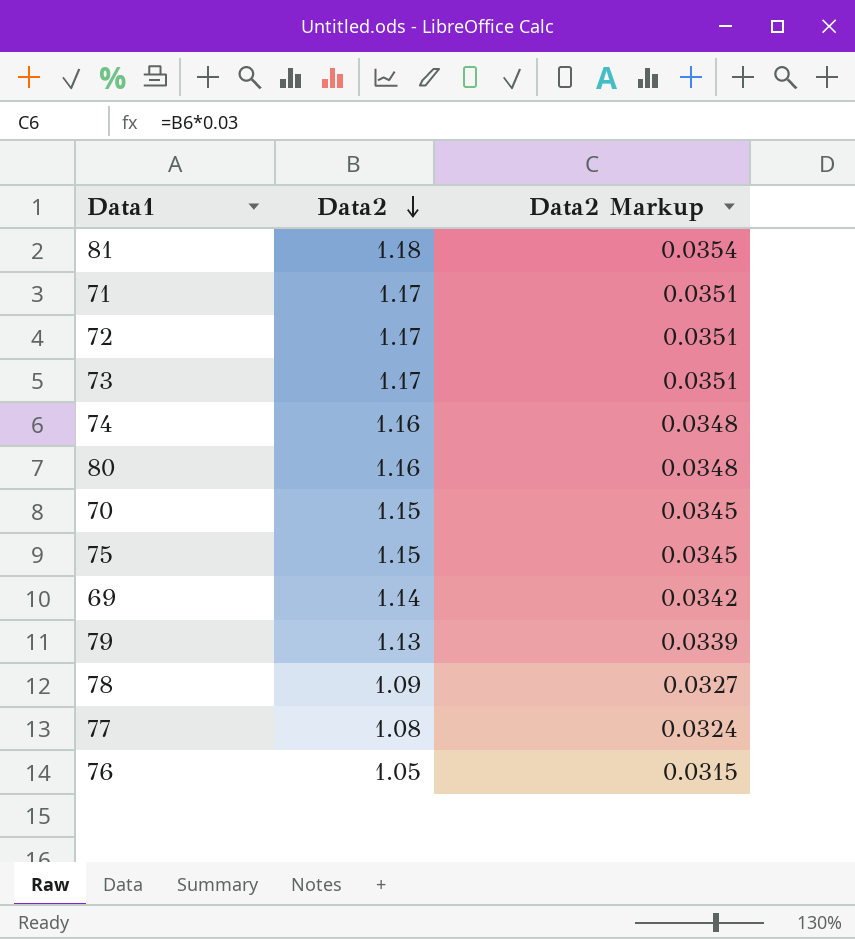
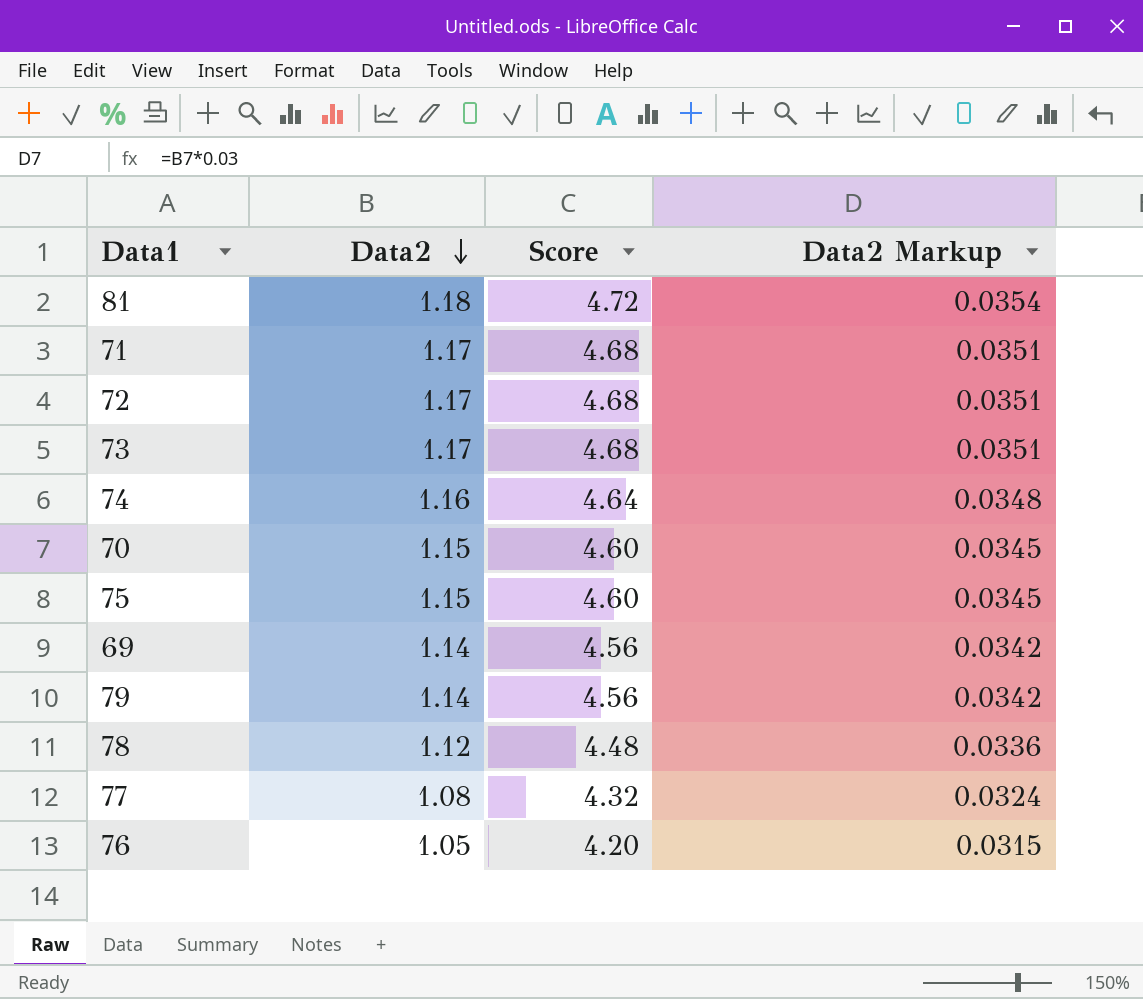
column Score | formula: none -> [Data2] * 4
row 80: 1.16 | 0.0348 -> none
79 | Data2: 1.13 -> 1.14
79 | Data2 Markup: 0.0339 -> 0.0342
78 | Data2: 1.09 -> 1.12
78 | Data2 Markup: 0.0327 -> 0.0336

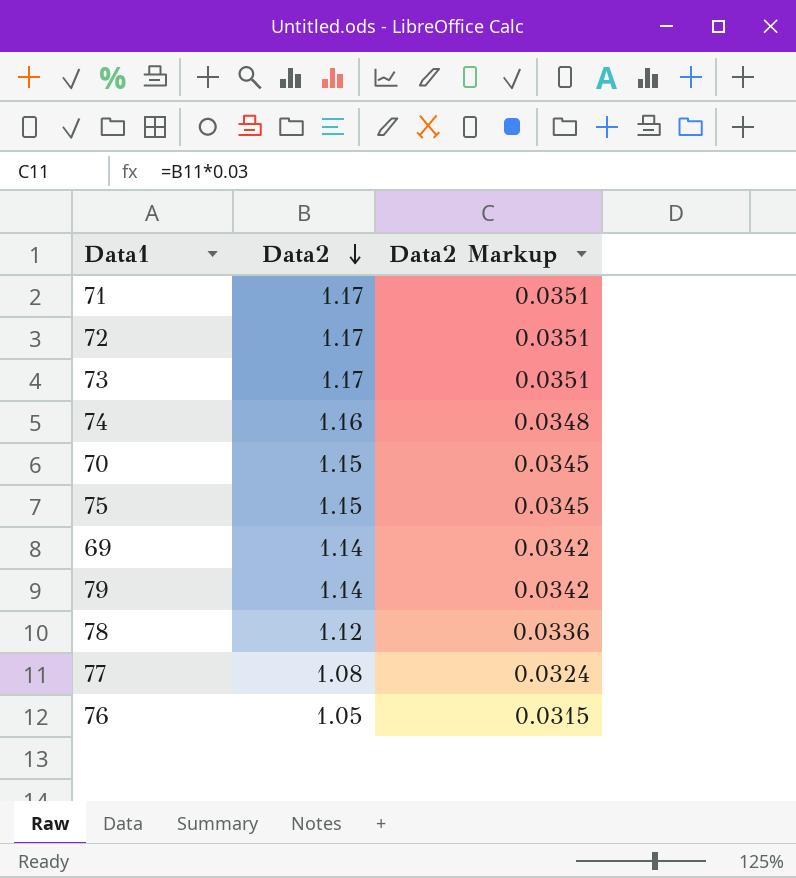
column Score | formula: [Data2] * 4 -> none
row 81: 1.18 | 4.72 | 0.0354 -> none

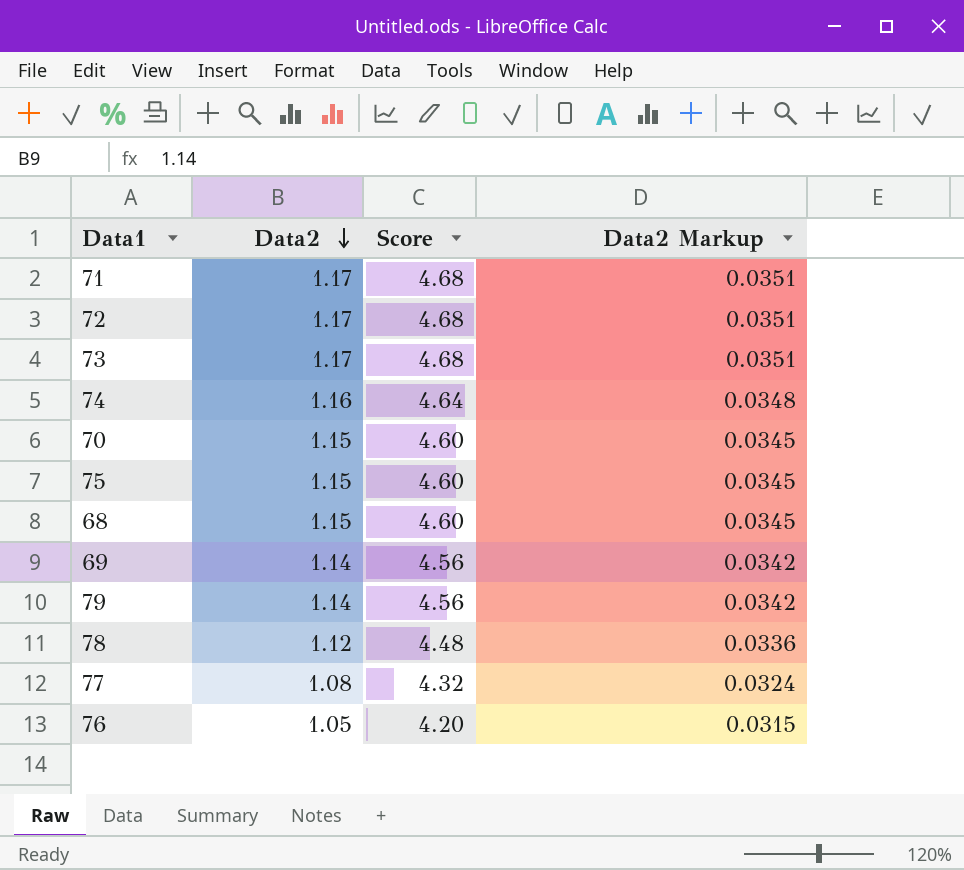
column Score | formula: none -> [Data2] * 4
row 68: none -> 1.15 | 4.60 | 0.0345

